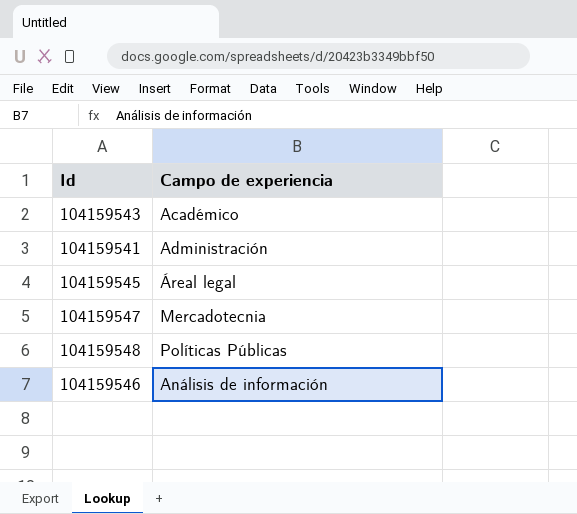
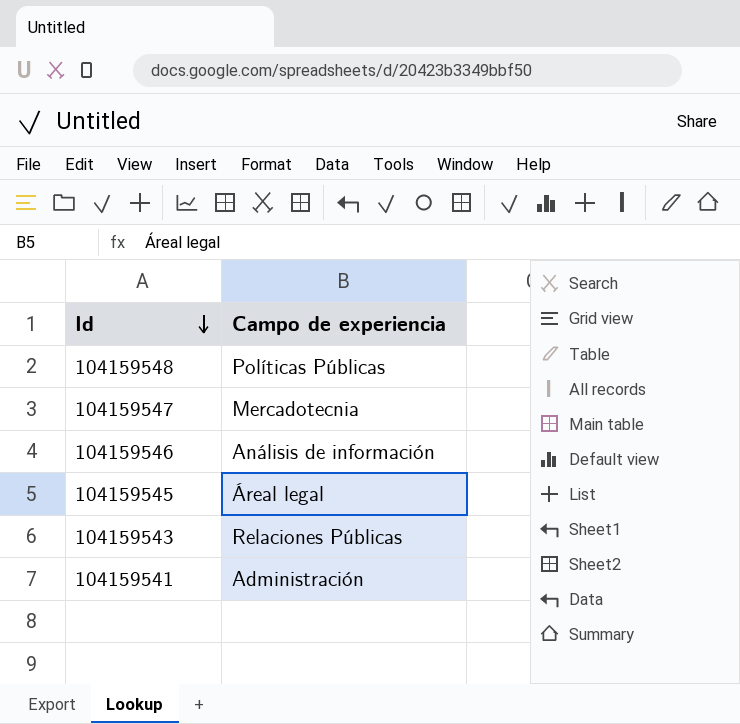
row order: none -> Id descending
104159543 | Campo de experiencia: Académico -> Relaciones Públicas

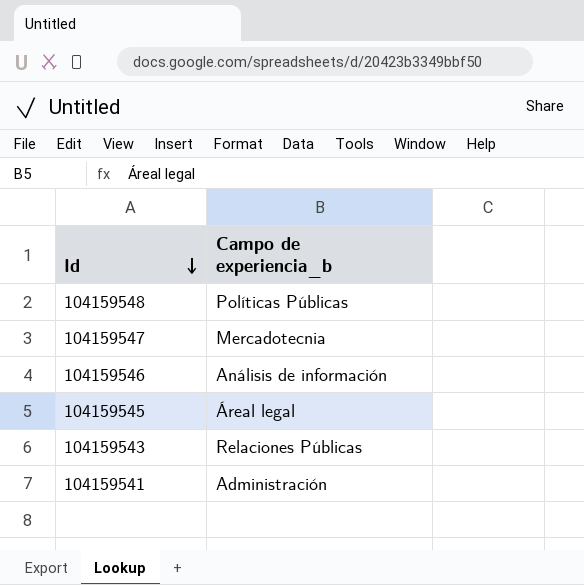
column name: Campo de experiencia -> Campo de experiencia_b

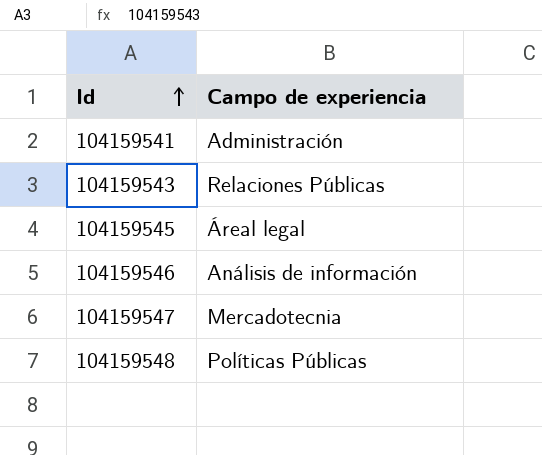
row order: Id descending -> Id ascending
column name: Campo de experiencia_b -> Campo de experiencia

